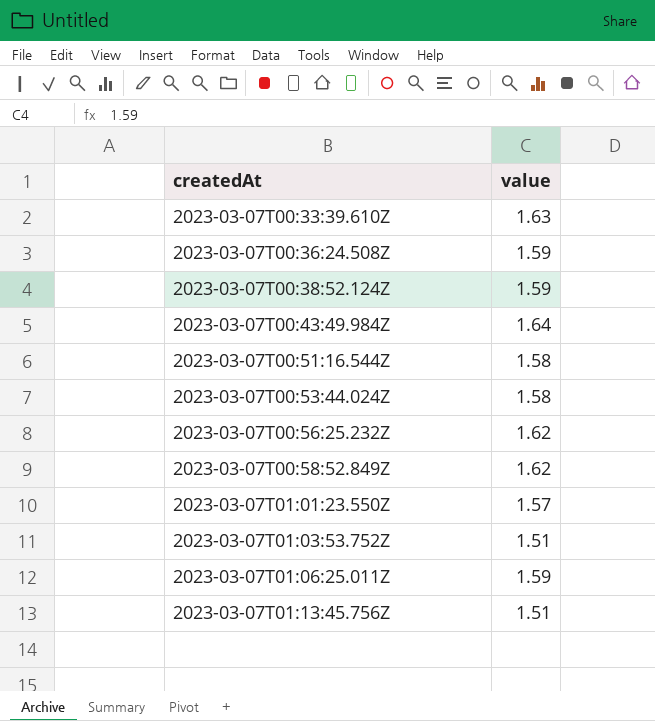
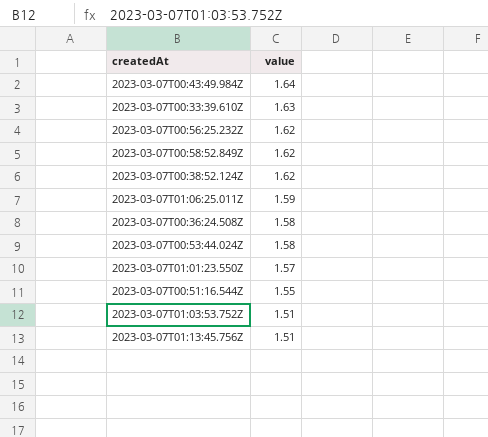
row order: createdAt ascending -> value descending
2023-03-07T00:38:52.124Z | value: 1.59 -> 1.62
2023-03-07T00:36:24.508Z | value: 1.59 -> 1.58
2023-03-07T00:51:16.544Z | value: 1.58 -> 1.55

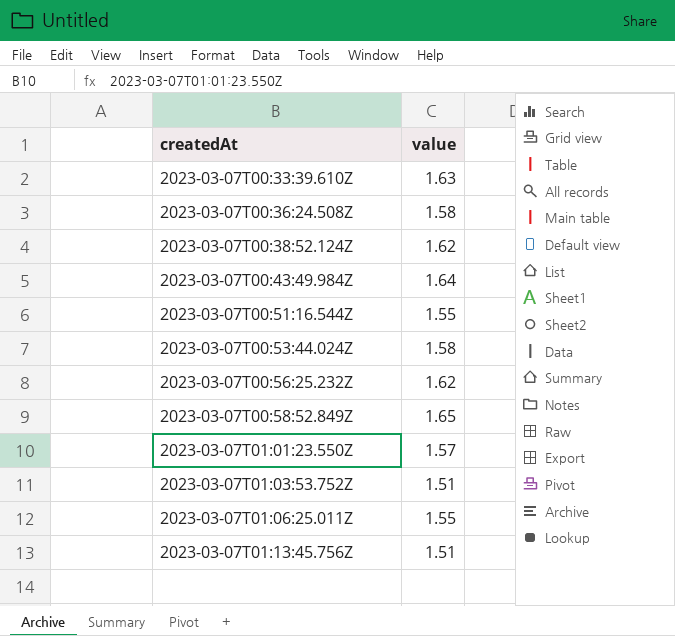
row order: value descending -> createdAt ascending
2023-03-07T00:58:52.849Z | value: 1.62 -> 1.65
2023-03-07T01:06:25.011Z | value: 1.59 -> 1.55

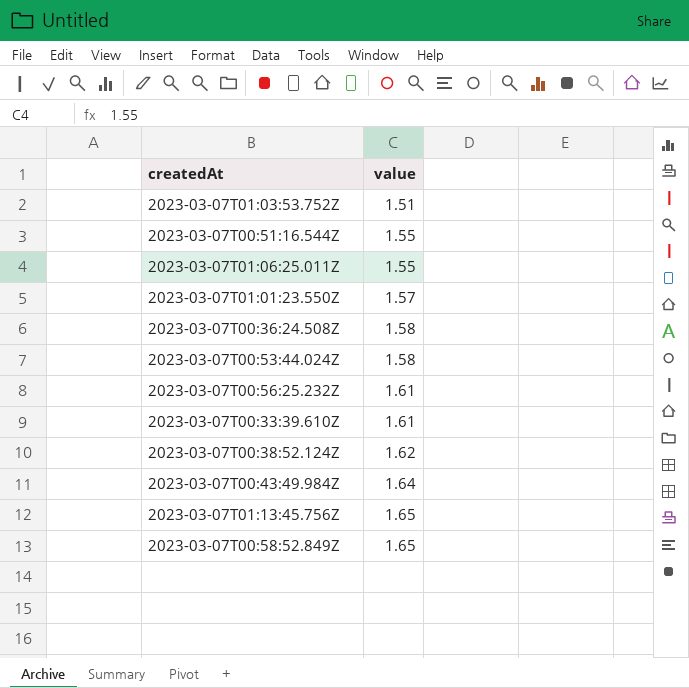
row order: createdAt ascending -> value ascending
2023-03-07T00:56:25.232Z | value: 1.62 -> 1.61
2023-03-07T00:33:39.610Z | value: 1.63 -> 1.61
2023-03-07T01:13:45.756Z | value: 1.51 -> 1.65

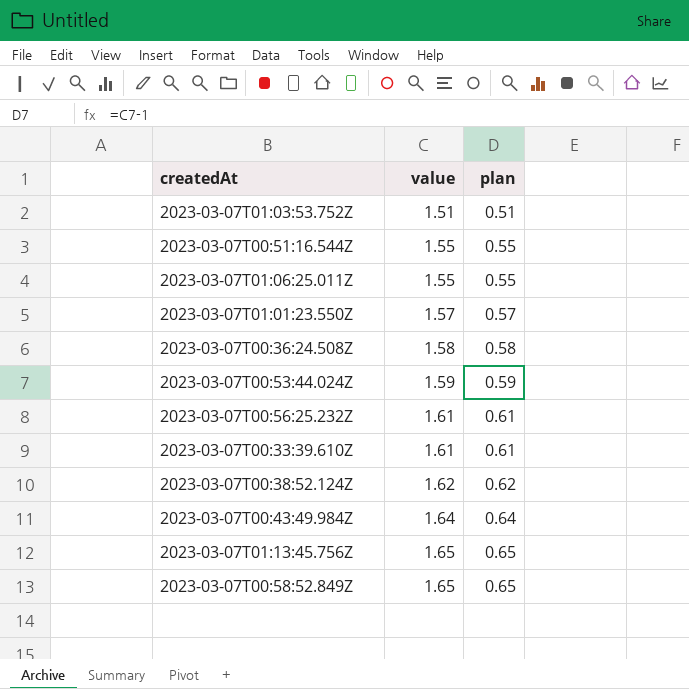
column plan | formula: none -> [value] - 1
2023-03-07T00:53:44.024Z | value: 1.58 -> 1.59

